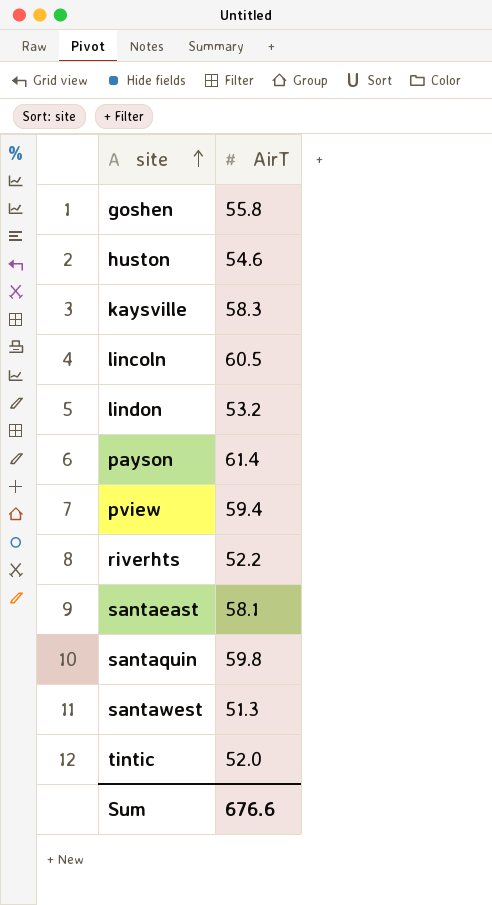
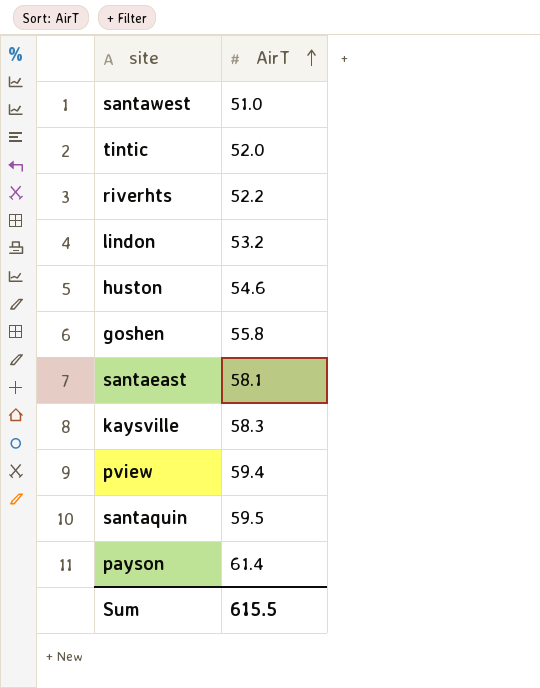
row order: site ascending -> AirT ascending
row lincoln: 60.5 -> none
santawest | AirT: 51.3 -> 51.0
santaquin | AirT: 59.8 -> 59.5
Sum | AirT: 676.6 -> 615.5

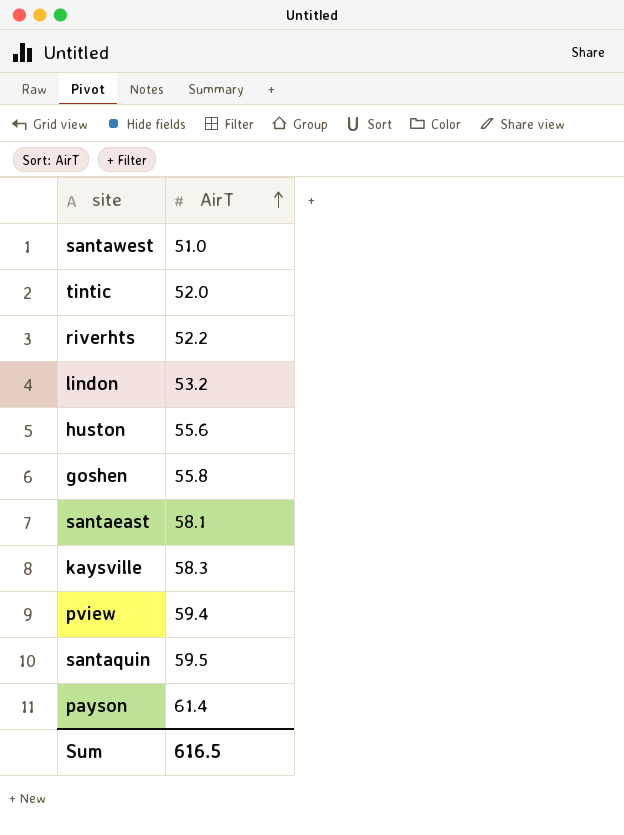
huston | AirT: 54.6 -> 55.6
Sum | AirT: 615.5 -> 616.5

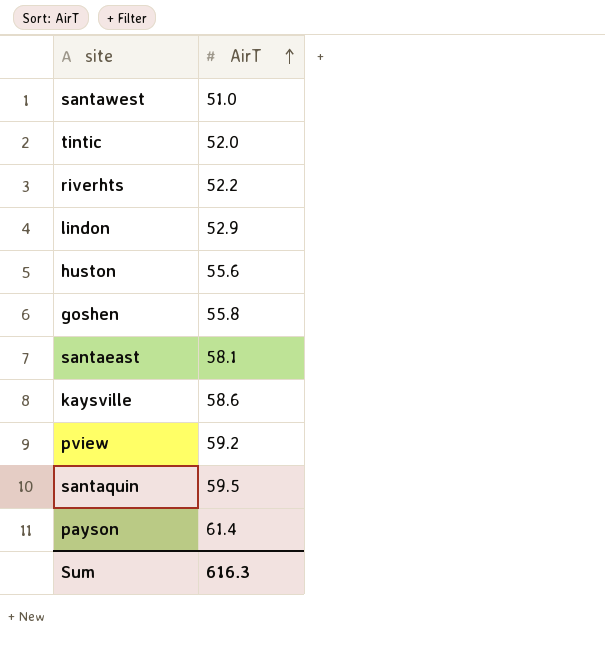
lindon | AirT: 53.2 -> 52.9
kaysville | AirT: 58.3 -> 58.6
pview | AirT: 59.4 -> 59.2
Sum | AirT: 616.5 -> 616.3

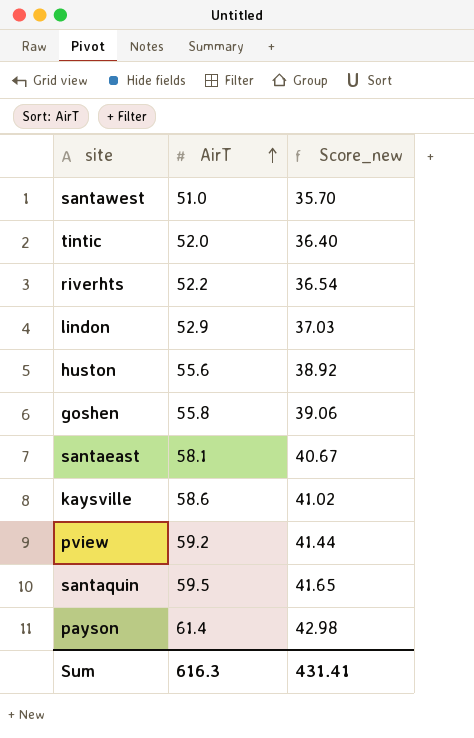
column Score_new | formula: none -> [AirT] * 0.7

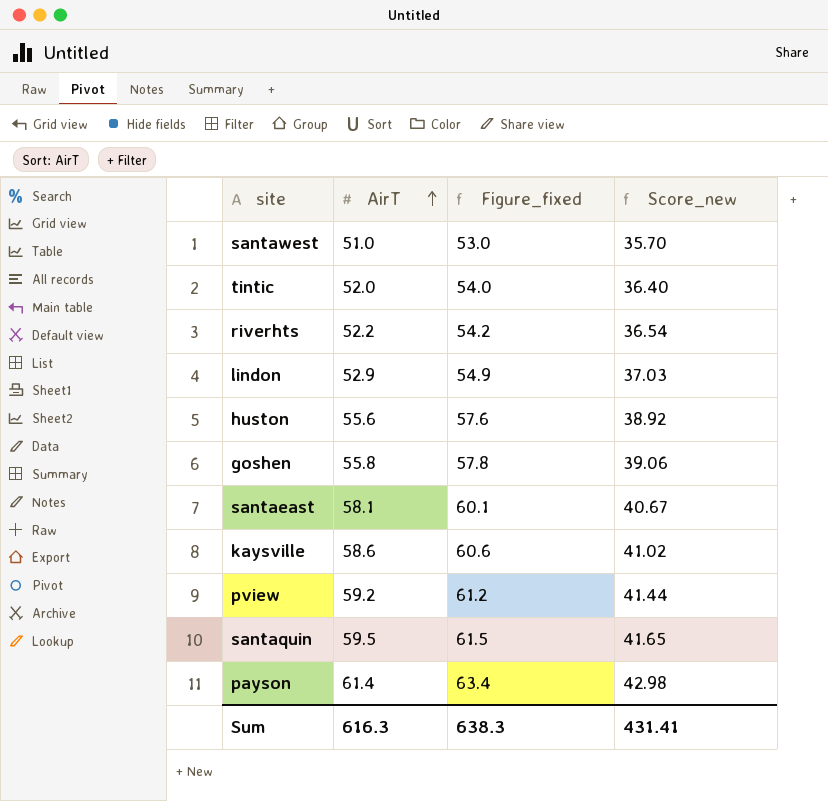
column Figure_fixed | formula: none -> [AirT] + 2

